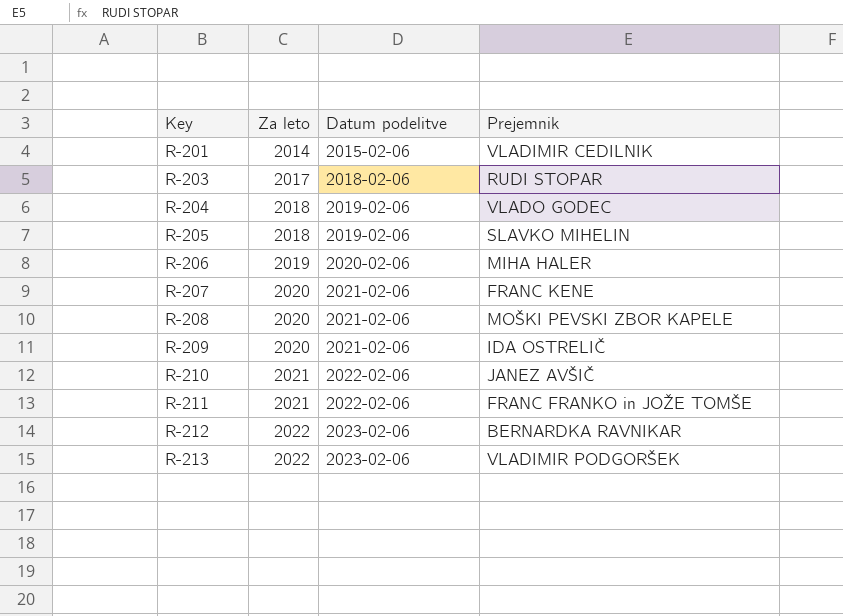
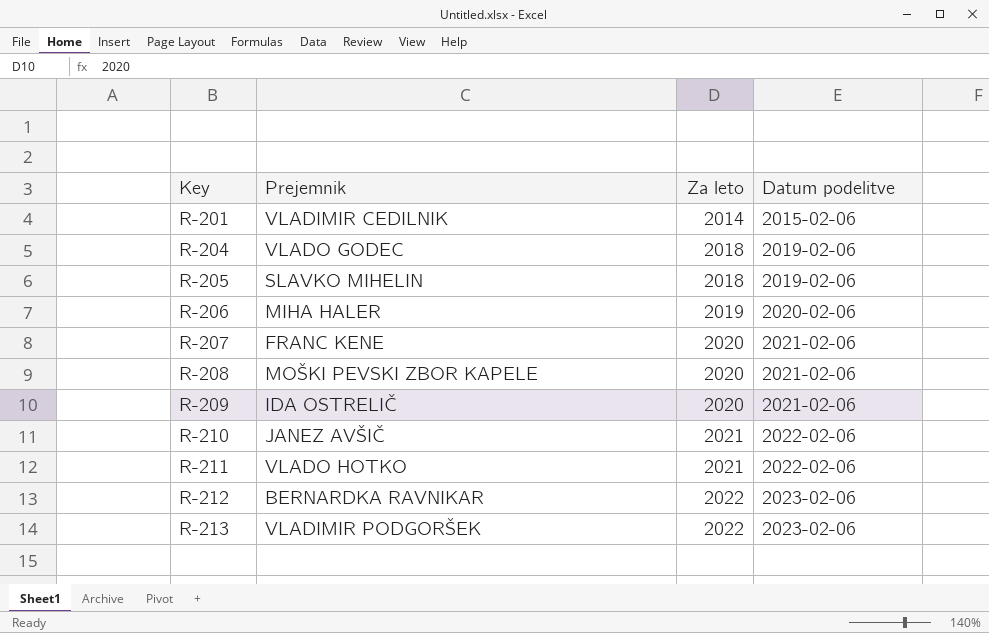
column Prejemnik | position: 4 -> 2
row R-203: 2017 | 2018-02-06 | RUDI STOPAR -> none
R-211 | Prejemnik: FRANC FRANKO in JOŽE TOMŠE -> VLADO HOTKO

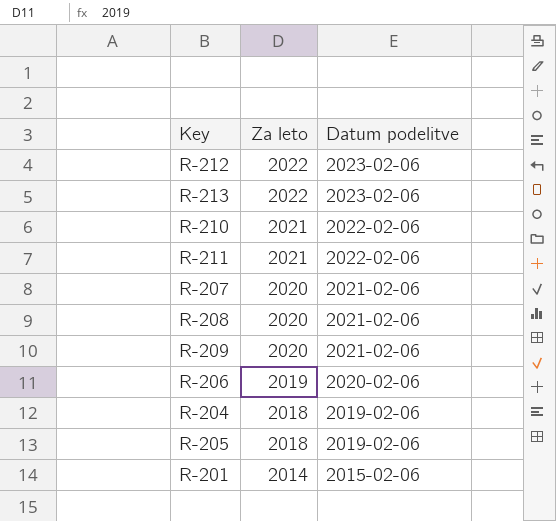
row order: Key ascending -> Za leto descending
column Prejemnik | position: 2 -> none

